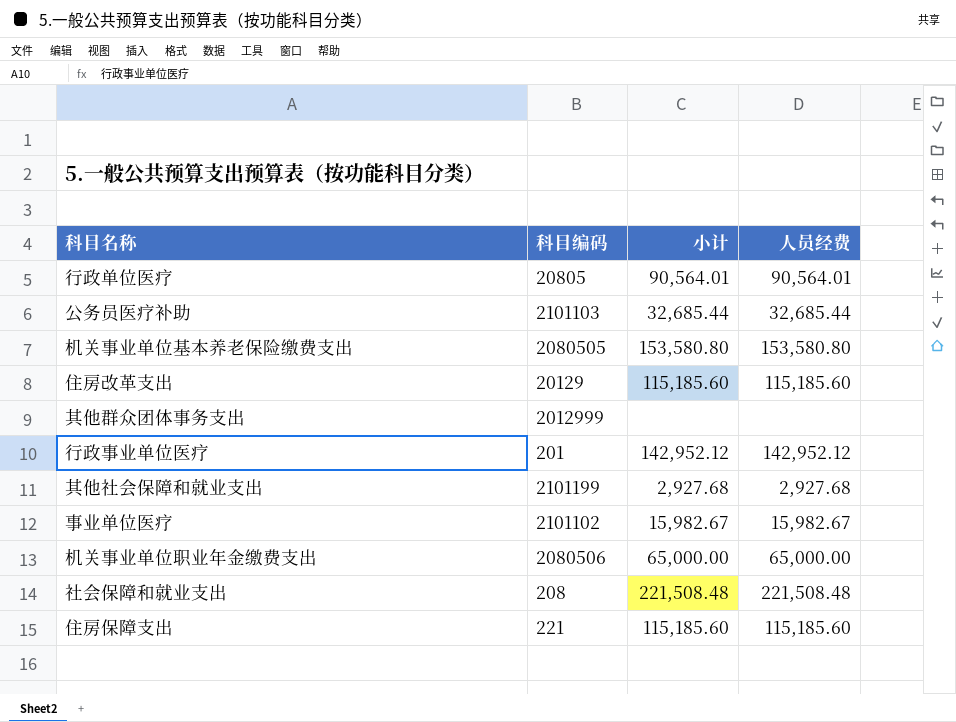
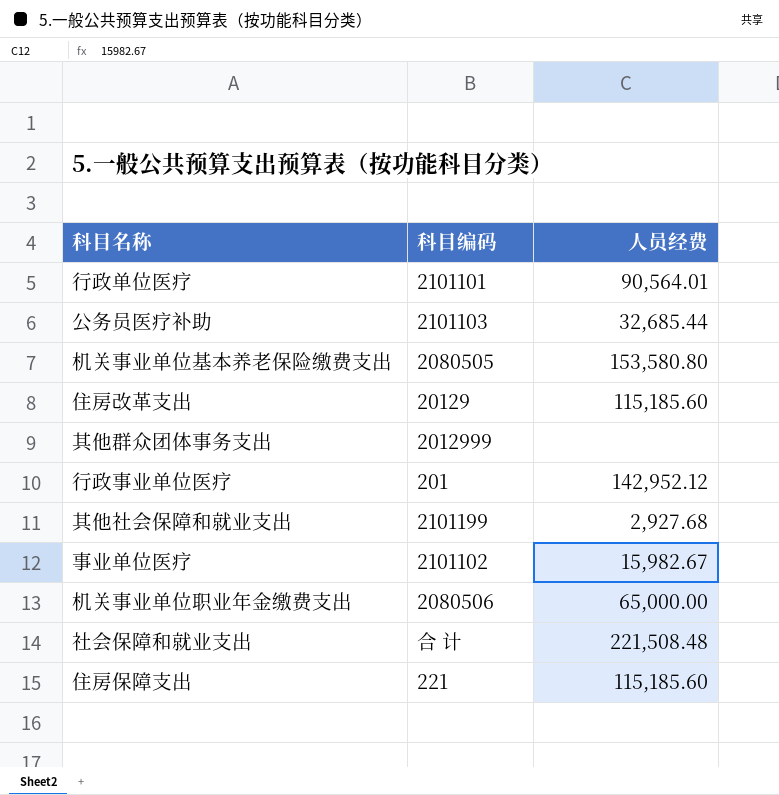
column 小计 | position: 3 -> none
行政单位医疗 | 科目编码: 20805 -> 2101101
社会保障和就业支出 | 科目编码: 208 -> 合 计

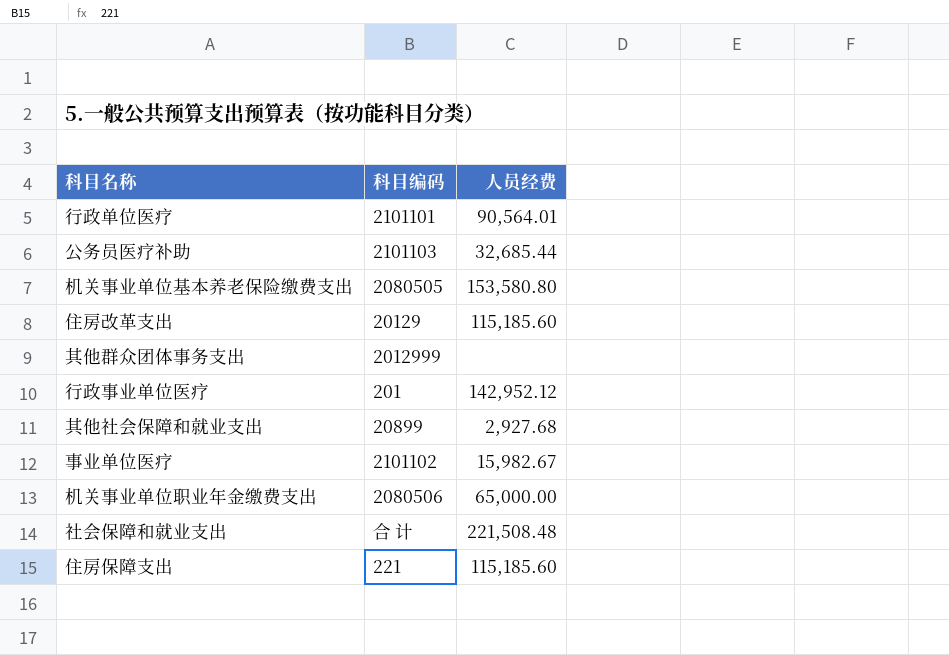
其他社会保障和就业支出 | 科目编码: 2101199 -> 20899

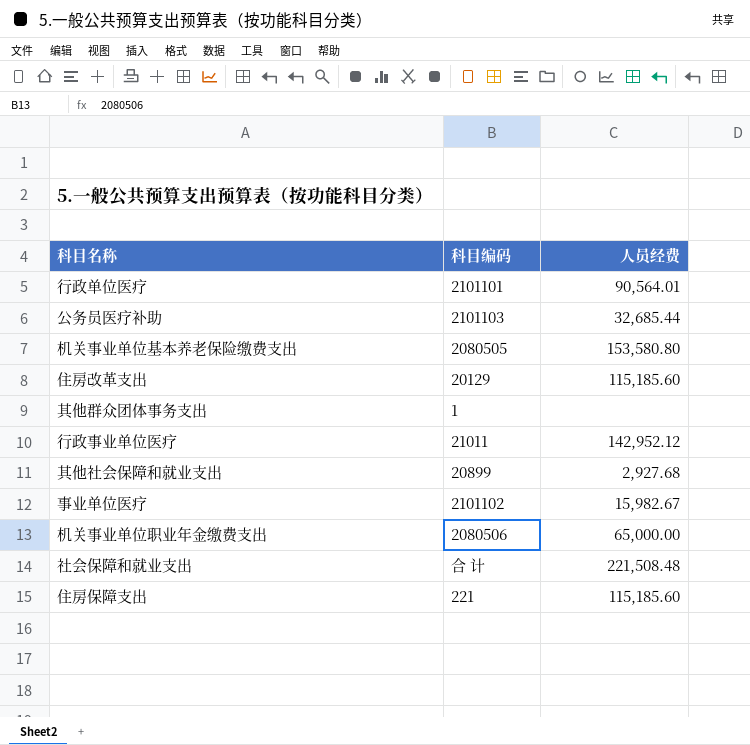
其他群众团体事务支出 | 科目编码: 2012999 -> 1
行政事业单位医疗 | 科目编码: 201 -> 21011

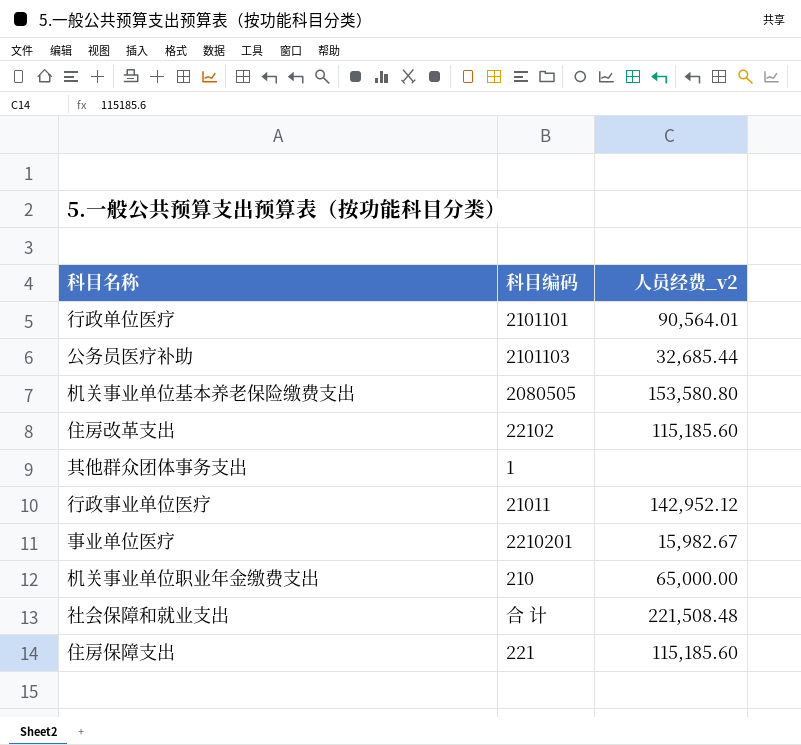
column name: 人员经费 -> 人员经费_v2
row 其他社会保障和就业支出: 20899 | 2,927.68 -> none
住房改革支出 | 科目编码: 20129 -> 22102
事业单位医疗 | 科目编码: 2101102 -> 2210201
机关事业单位职业年金缴费支出 | 科目编码: 2080506 -> 210

